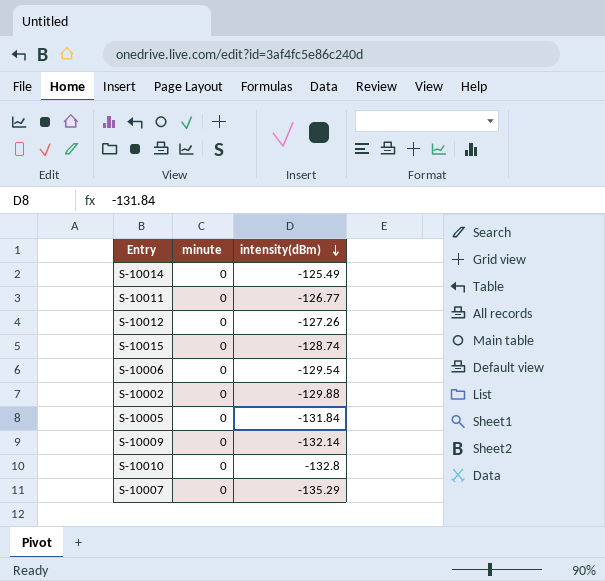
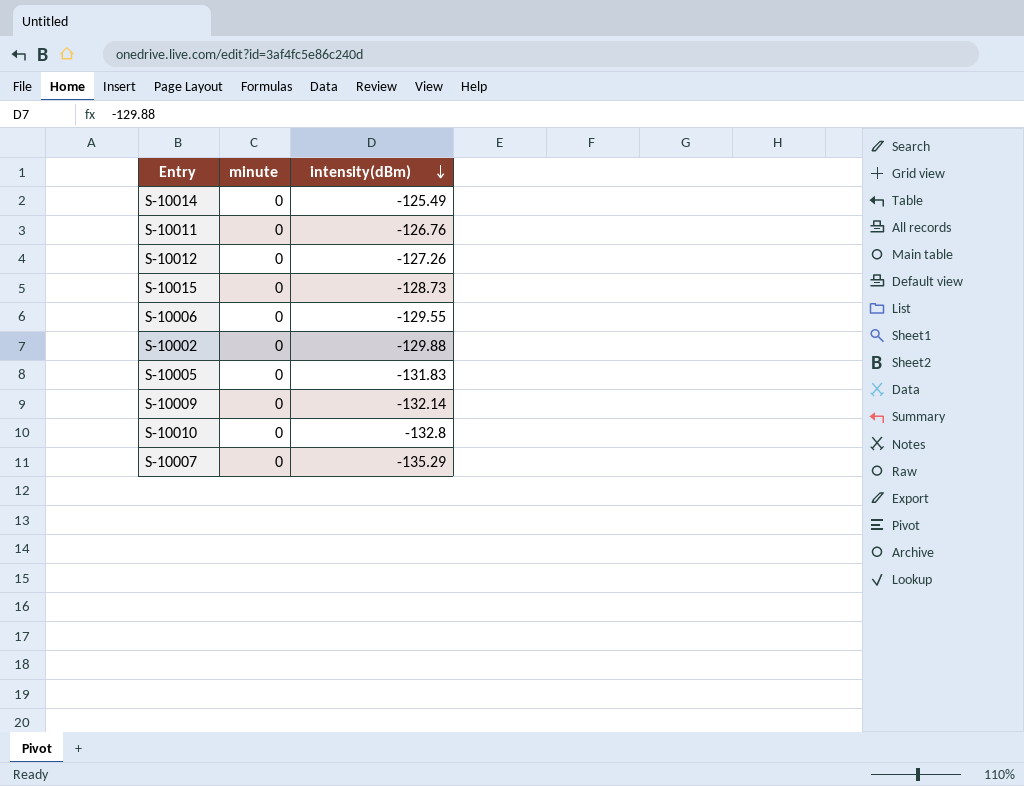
S-10011 | intensity(dBm): -126.77 -> -126.76
S-10015 | intensity(dBm): -128.74 -> -128.73
S-10006 | intensity(dBm): -129.54 -> -129.55
S-10005 | intensity(dBm): -131.84 -> -131.83

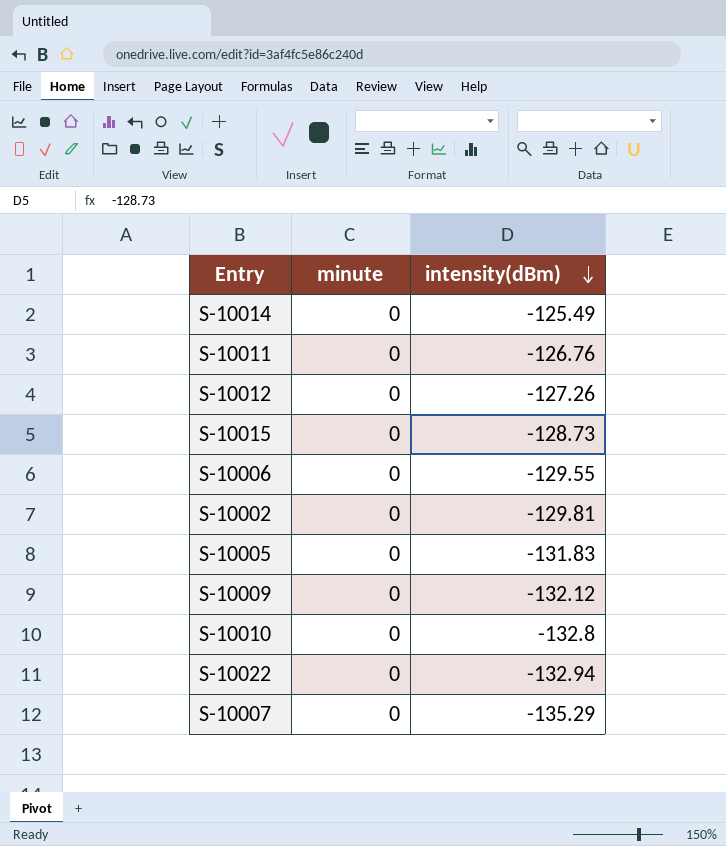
S-10002 | intensity(dBm): -129.88 -> -129.81
S-10009 | intensity(dBm): -132.14 -> -132.12
row S-10022: none -> 0 | -132.94

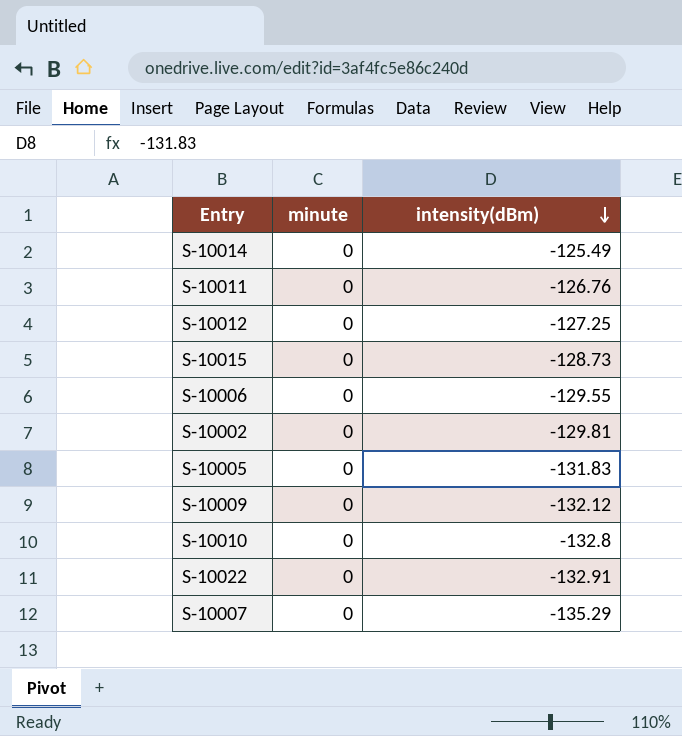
S-10012 | intensity(dBm): -127.26 -> -127.25
S-10022 | intensity(dBm): -132.94 -> -132.91

